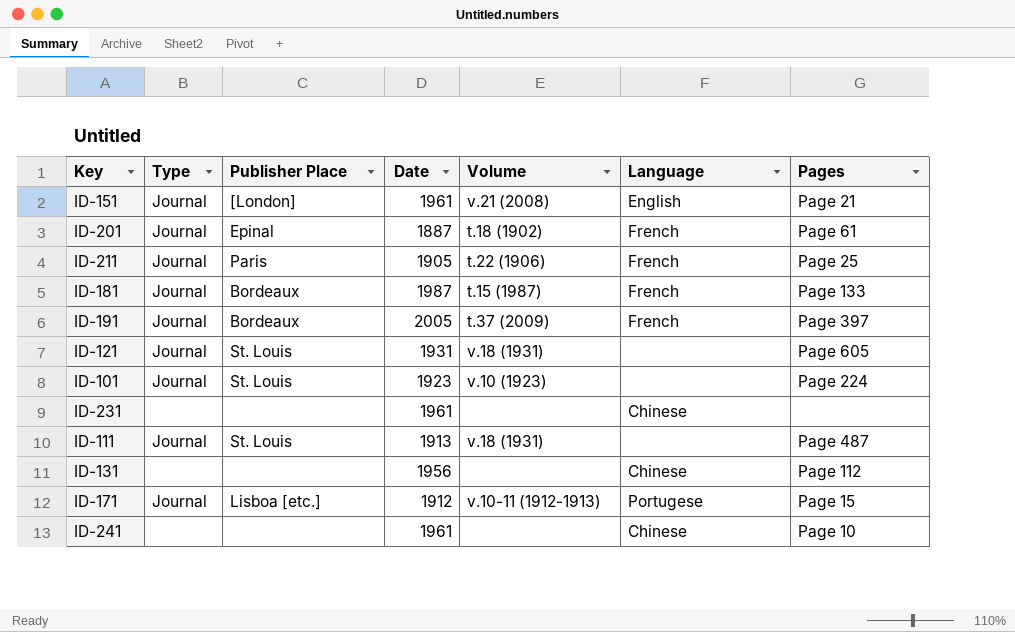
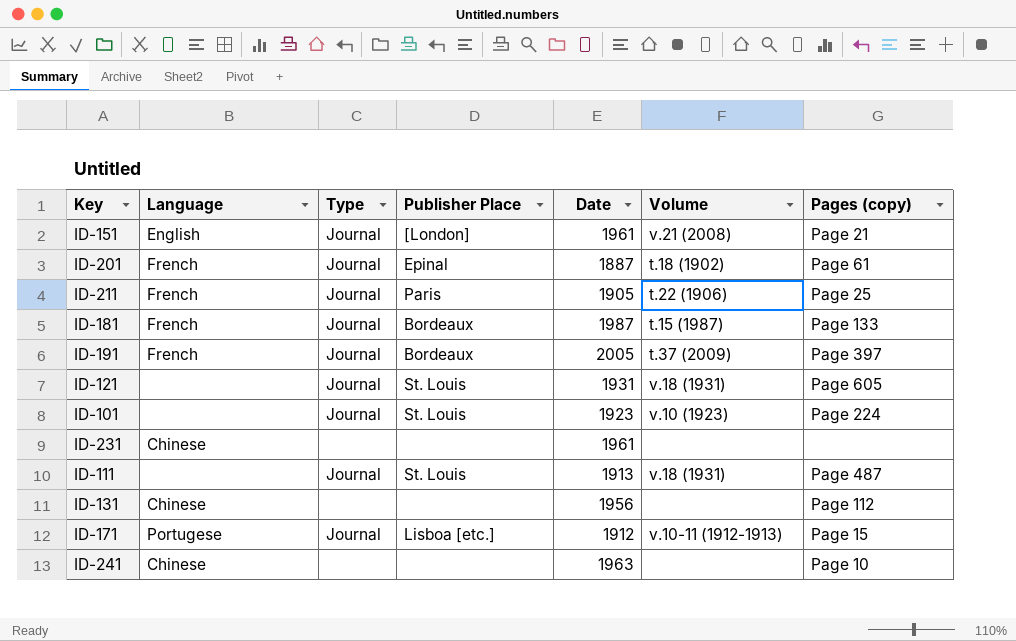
column Language | position: 6 -> 2
column name: Pages -> Pages (copy)
ID-241 | Date: 1961 -> 1963

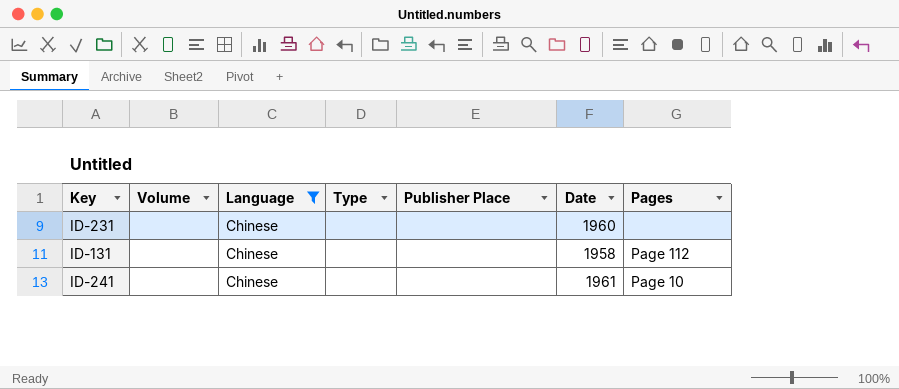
filter: none -> Language = Chinese
column Volume | position: 6 -> 2
column name: Pages (copy) -> Pages
ID-231 | Date: 1961 -> 1960
ID-131 | Date: 1956 -> 1958
ID-241 | Date: 1963 -> 1961

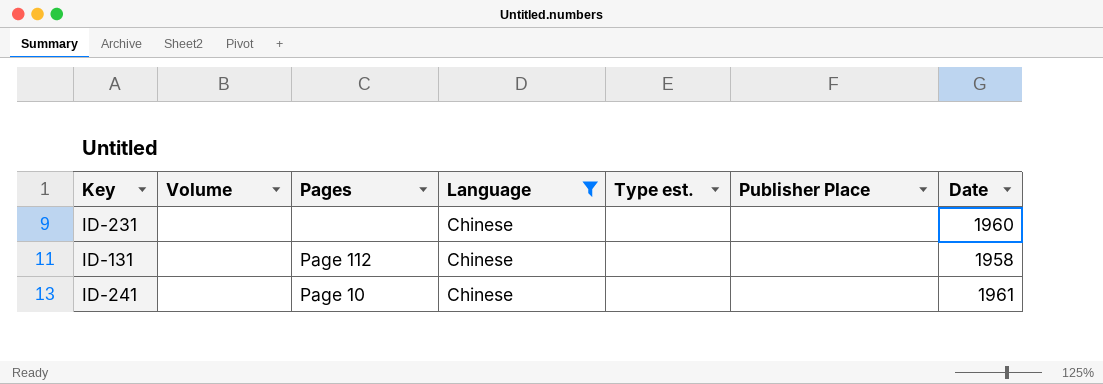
column Pages | position: 7 -> 3
column name: Type -> Type est.

